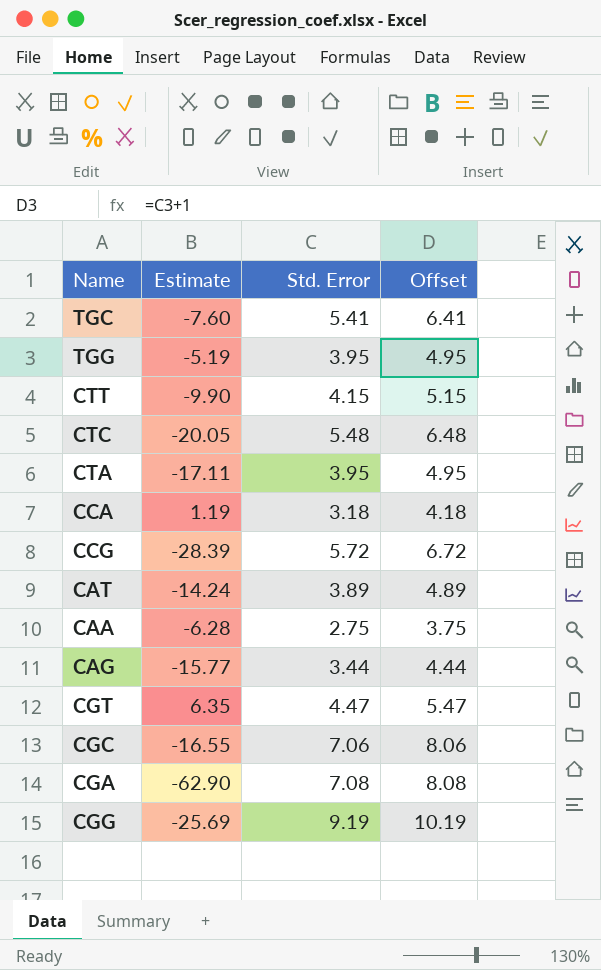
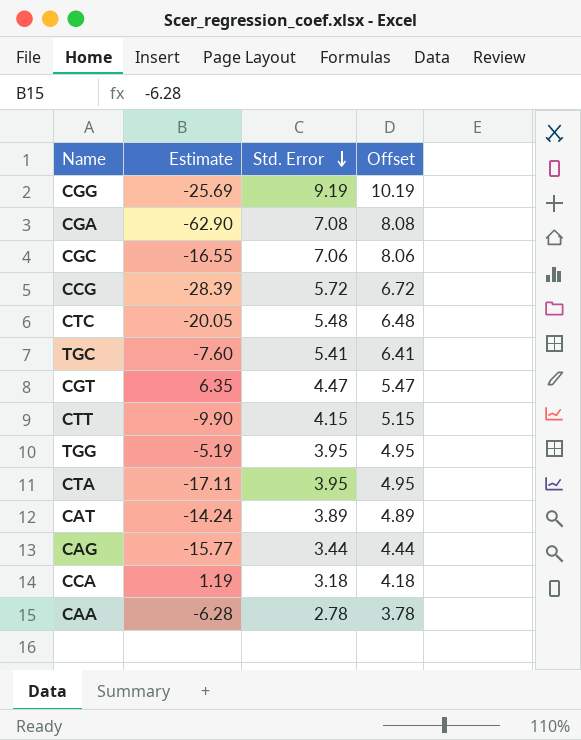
row order: none -> Std. Error descending
CAA | Std. Error: 2.75 -> 2.78
CAA | Offset: 3.75 -> 3.78

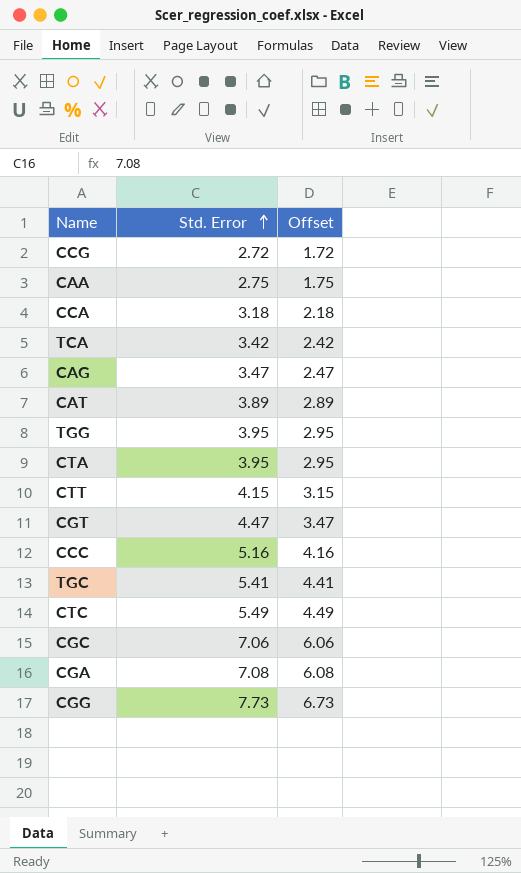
row order: Std. Error descending -> Std. Error ascending
column Estimate | position: 2 -> none
column Offset | formula: [Std. Error] + 1 -> [Std. Error] - 1
CCG | Std. Error: 5.72 -> 2.72
CAA | Std. Error: 2.78 -> 2.75
row TCA: none -> 3.42 | 2.42
CAG | Std. Error: 3.44 -> 3.47
row CCC: none -> 5.16 | 4.16
CTC | Std. Error: 5.48 -> 5.49
CGG | Std. Error: 9.19 -> 7.73

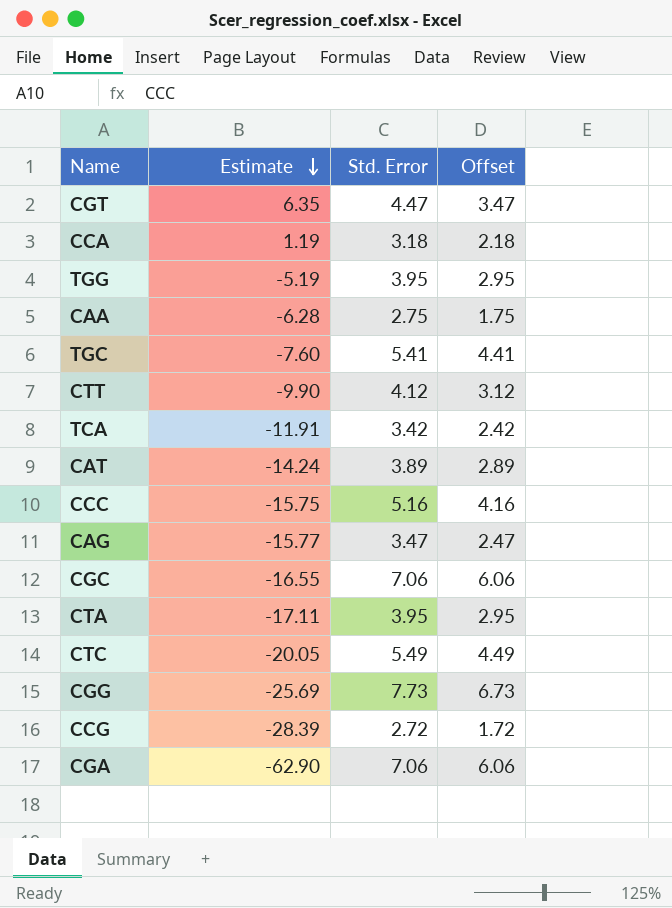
row order: Std. Error ascending -> Estimate descending
column Estimate | position: none -> 2
CTT | Std. Error: 4.15 -> 4.12
CTT | Offset: 3.15 -> 3.12
CGA | Std. Error: 7.08 -> 7.06
CGA | Offset: 6.08 -> 6.06

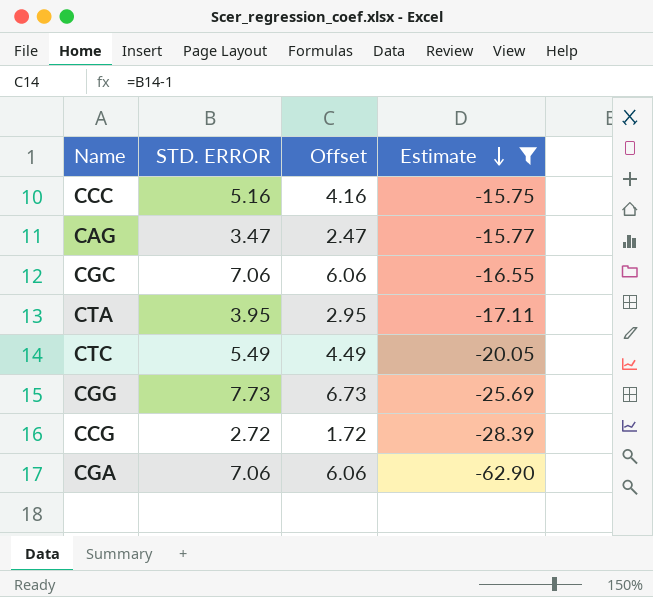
filter: none -> Estimate <= -15.75
column name: Std. Error -> STD. ERROR
column Estimate | position: 2 -> 4

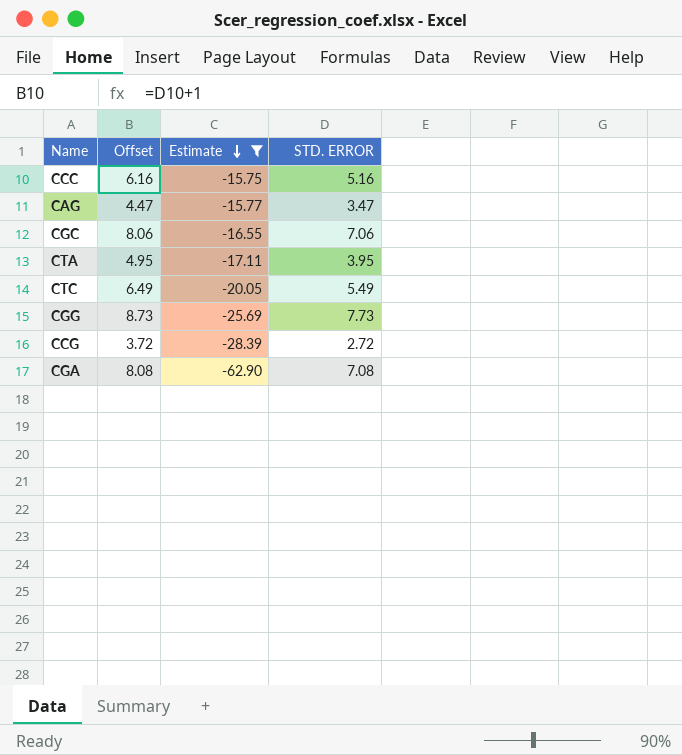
column Offset | formula: [STD. ERROR] - 1 -> [STD. ERROR] + 1
column STD. ERROR | position: 2 -> 4
CGA | STD. ERROR: 7.06 -> 7.08

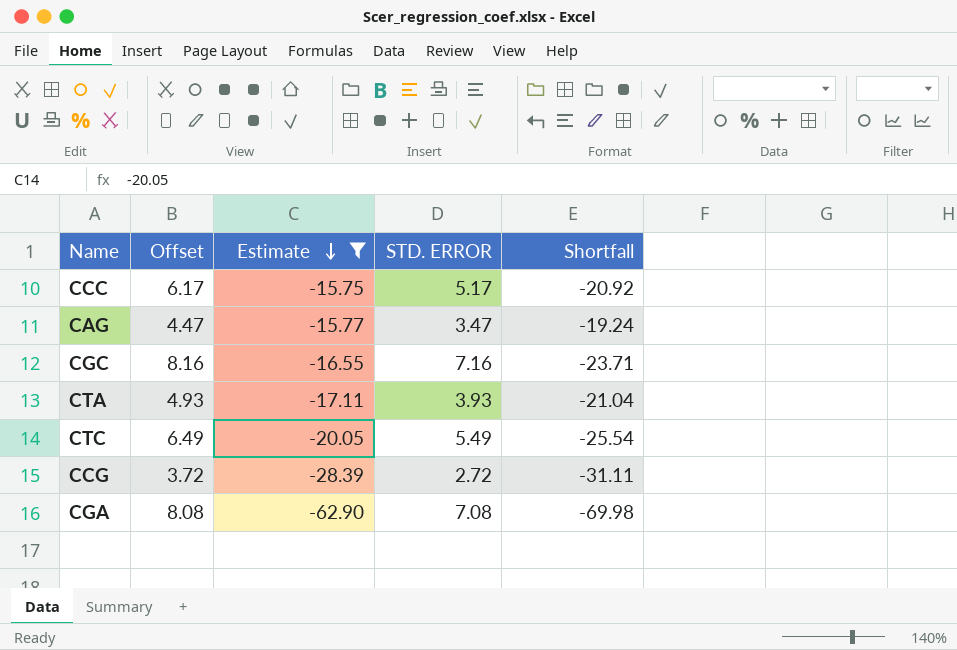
column Shortfall | formula: none -> [Estimate] - [STD. ERROR]
row CGG: 8.73 | -25.69 | 7.73 -> none
CCC | Offset: 6.16 -> 6.17
CCC | STD. ERROR: 5.16 -> 5.17
CGC | Offset: 8.06 -> 8.16
CGC | STD. ERROR: 7.06 -> 7.16
CTA | Offset: 4.95 -> 4.93
CTA | STD. ERROR: 3.95 -> 3.93

